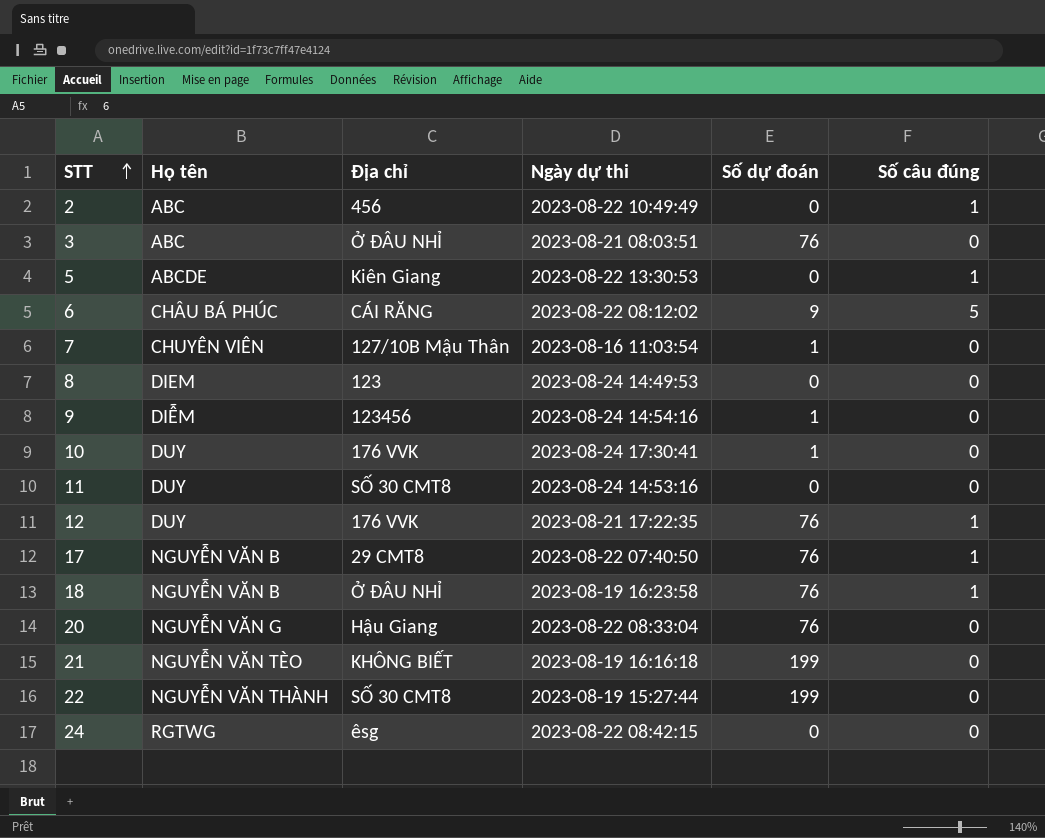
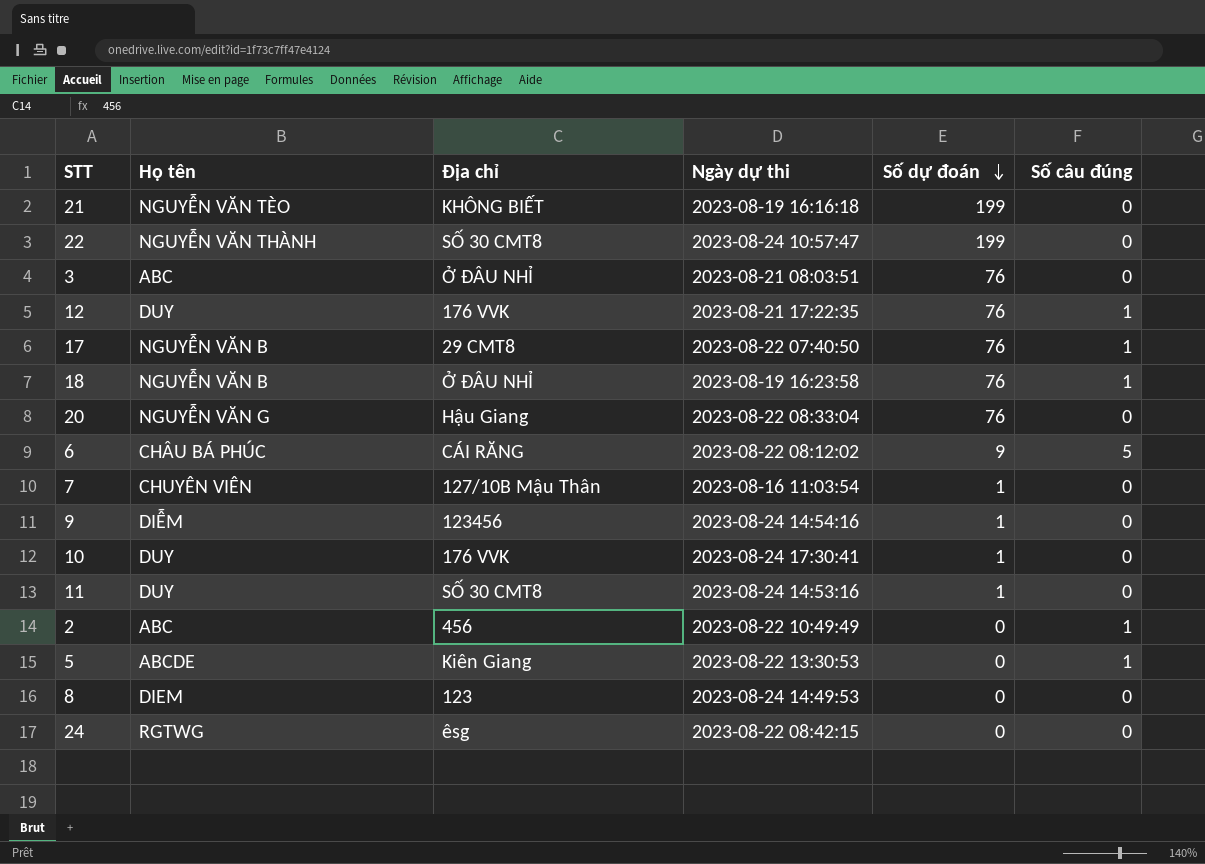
row order: STT ascending -> Số dự đoán descending
22 | Ngày dự thi: 2023-08-19 15:27:44 -> 2023-08-24 10:57:47
11 | Số dự đoán: 0 -> 1

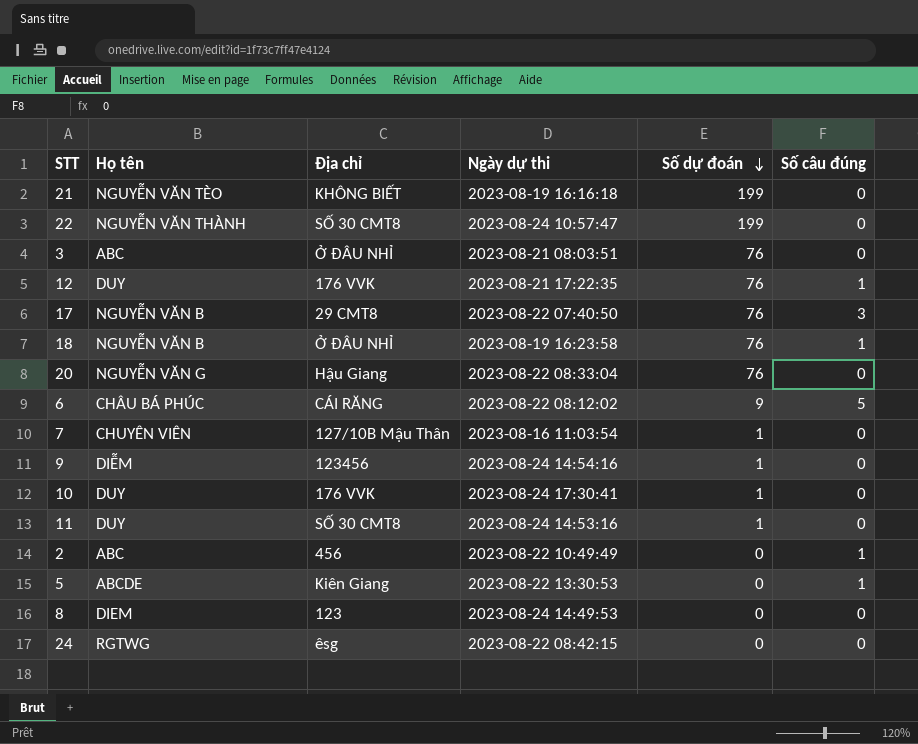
17 | Số câu đúng: 1 -> 3

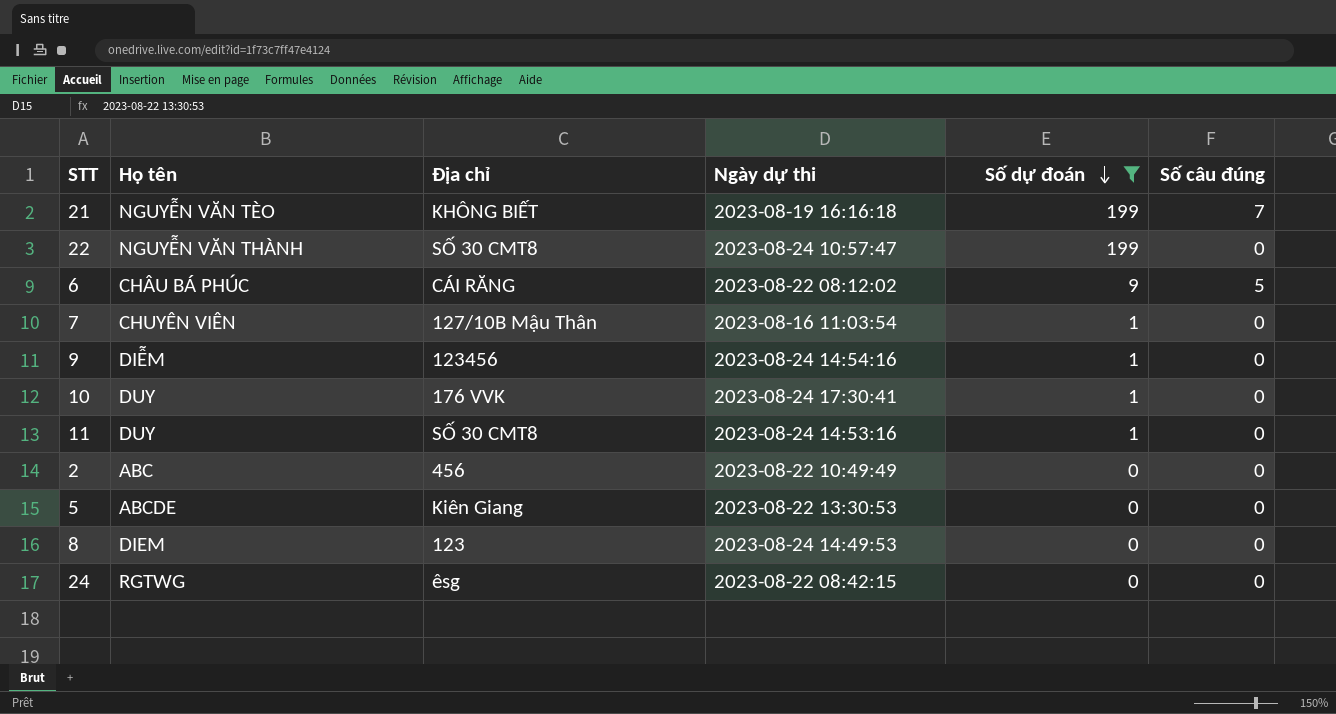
filter: none -> Số dự đoán != 76
21 | Số câu đúng: 0 -> 7
2 | Số câu đúng: 1 -> 0
5 | Số câu đúng: 1 -> 0

